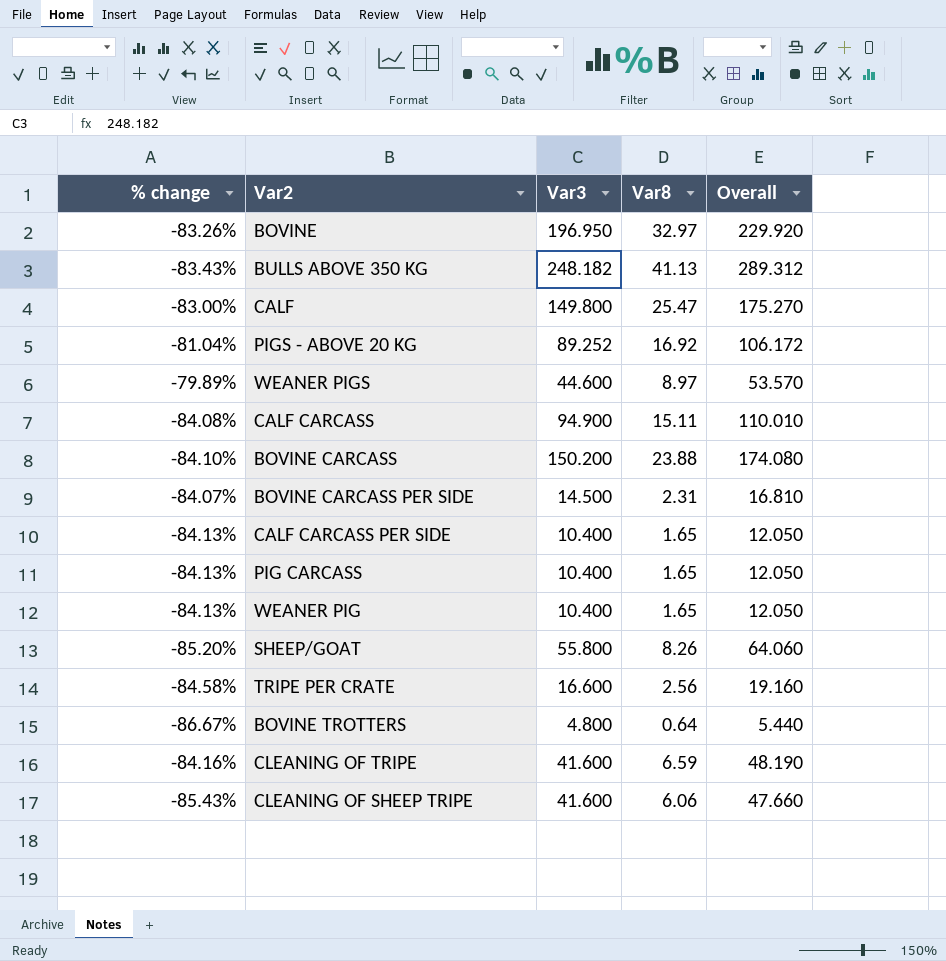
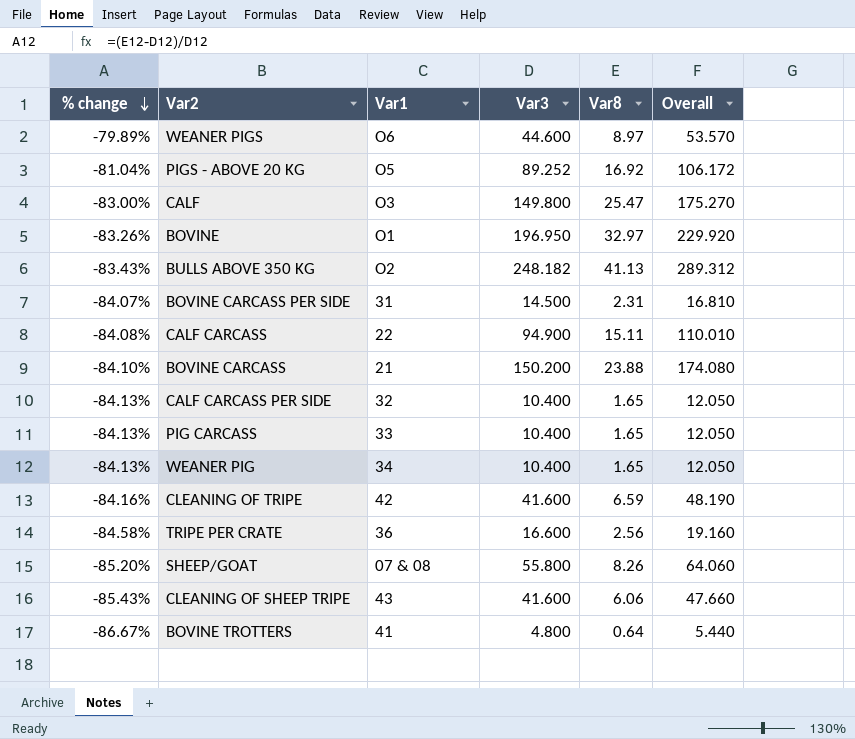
row order: none -> % change descending
column Var1 | position: none -> 3

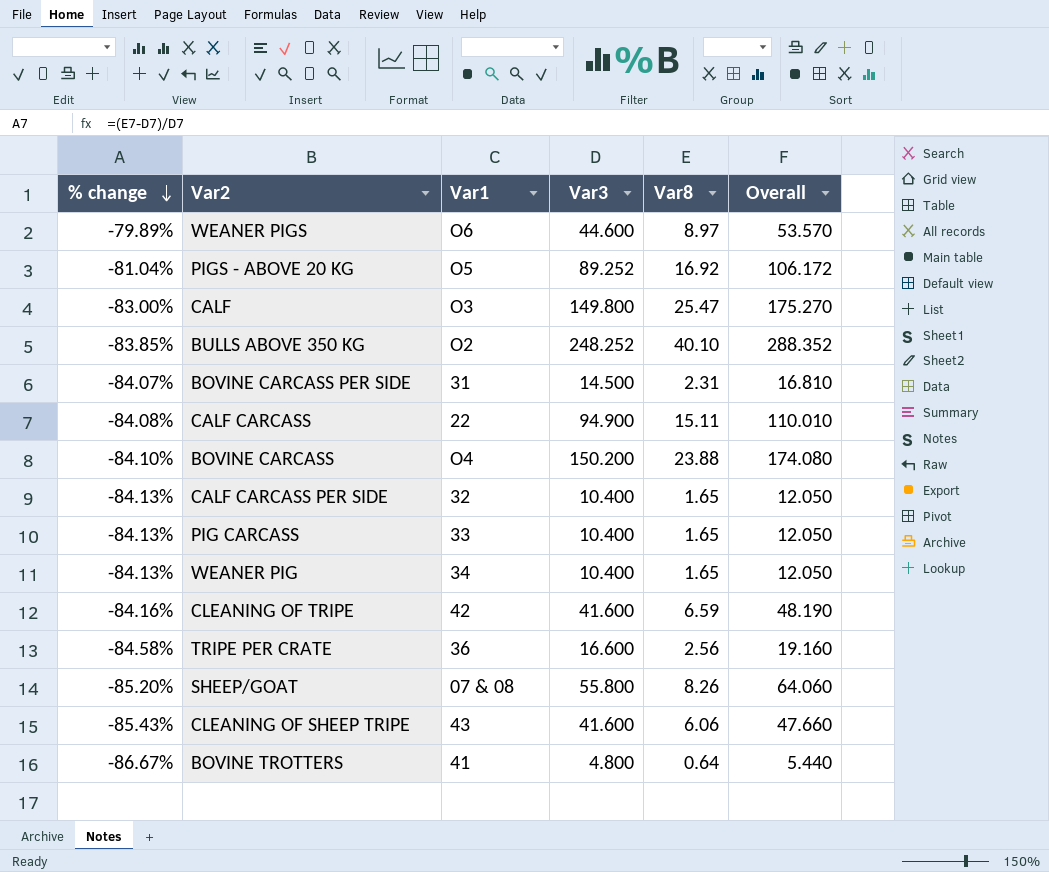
row BOVINE: -83.26% | O1 | 196.950 | 32.97 | 229.920 -> none
BULLS ABOVE 350 KG | % change: -83.43% -> -83.85%
BULLS ABOVE 350 KG | Var3: 248.182 -> 248.252
BULLS ABOVE 350 KG | Var8: 41.13 -> 40.10
BULLS ABOVE 350 KG | Overall: 289.312 -> 288.352
BOVINE CARCASS | Var1: 21 -> O4

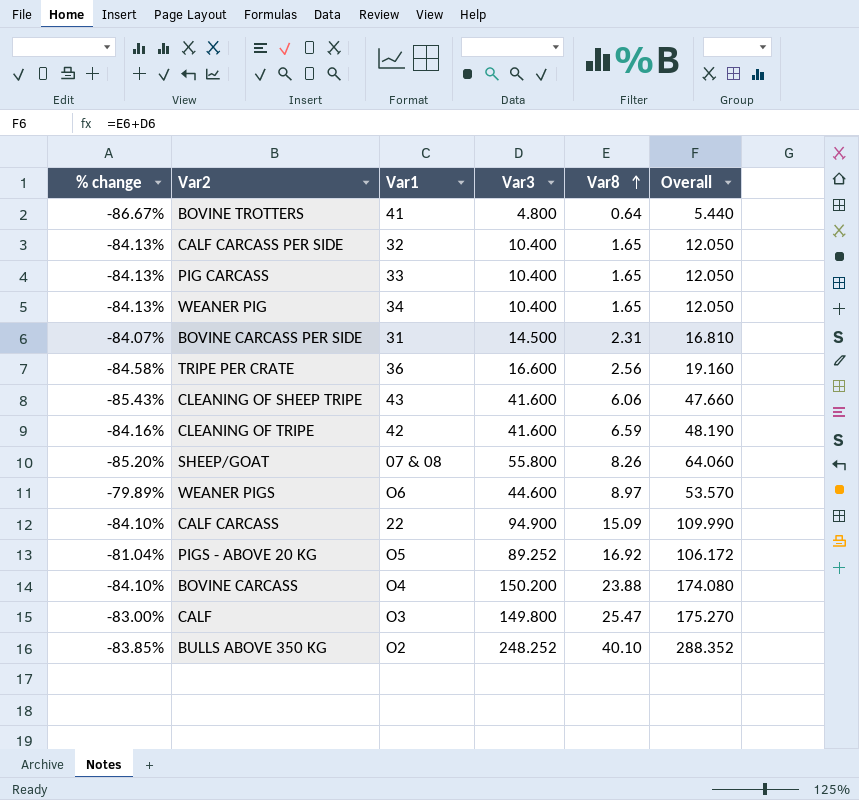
row order: % change descending -> Var8 ascending
CALF CARCASS | % change: -84.08% -> -84.10%
CALF CARCASS | Var8: 15.11 -> 15.09
CALF CARCASS | Overall: 110.010 -> 109.990

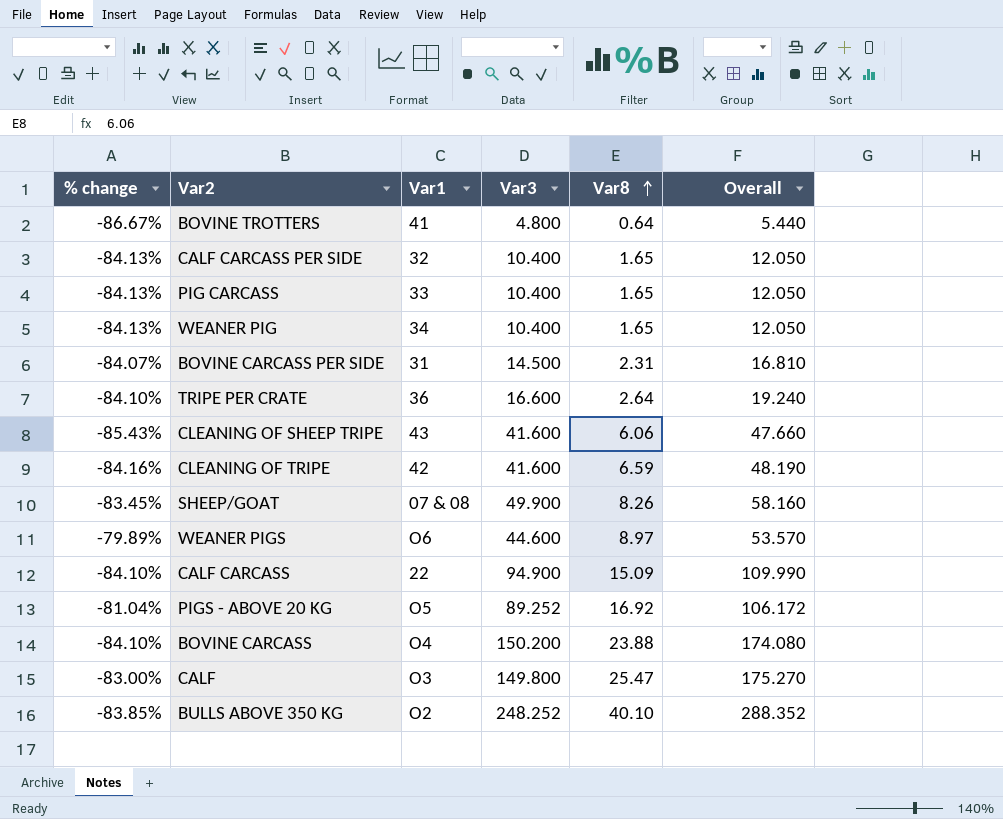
TRIPE PER CRATE | % change: -84.58% -> -84.10%
TRIPE PER CRATE | Var8: 2.56 -> 2.64
TRIPE PER CRATE | Overall: 19.160 -> 19.240
SHEEP/GOAT | % change: -85.20% -> -83.45%
SHEEP/GOAT | Var3: 55.800 -> 49.900
SHEEP/GOAT | Overall: 64.060 -> 58.160

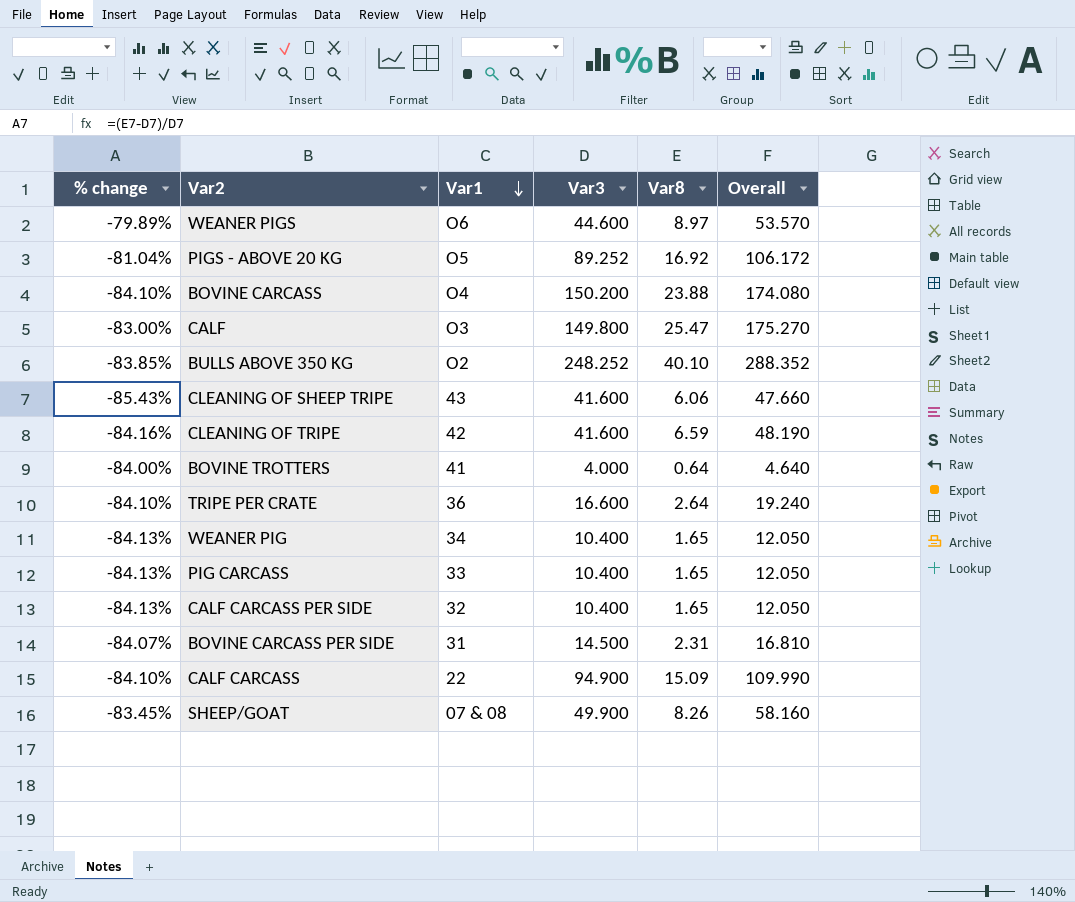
row order: Var8 ascending -> Var1 descending
BOVINE TROTTERS | % change: -86.67% -> -84.00%
BOVINE TROTTERS | Var3: 4.800 -> 4.000
BOVINE TROTTERS | Overall: 5.440 -> 4.640

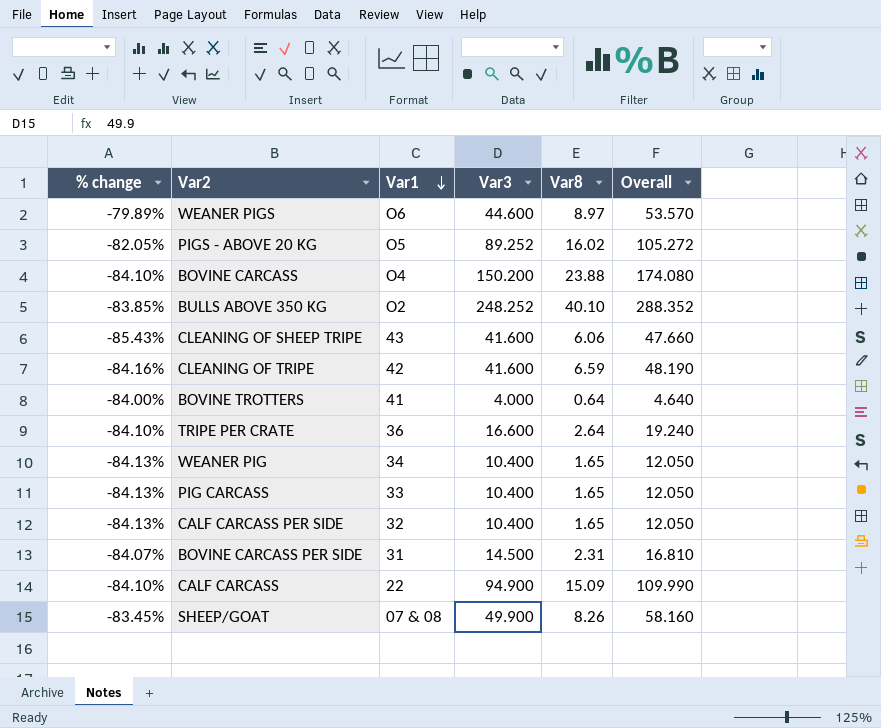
row CALF: -83.00% | O3 | 149.800 | 25.47 | 175.270 -> none
PIGS - ABOVE 20 KG | % change: -81.04% -> -82.05%
PIGS - ABOVE 20 KG | Var8: 16.92 -> 16.02
PIGS - ABOVE 20 KG | Overall: 106.172 -> 105.272

